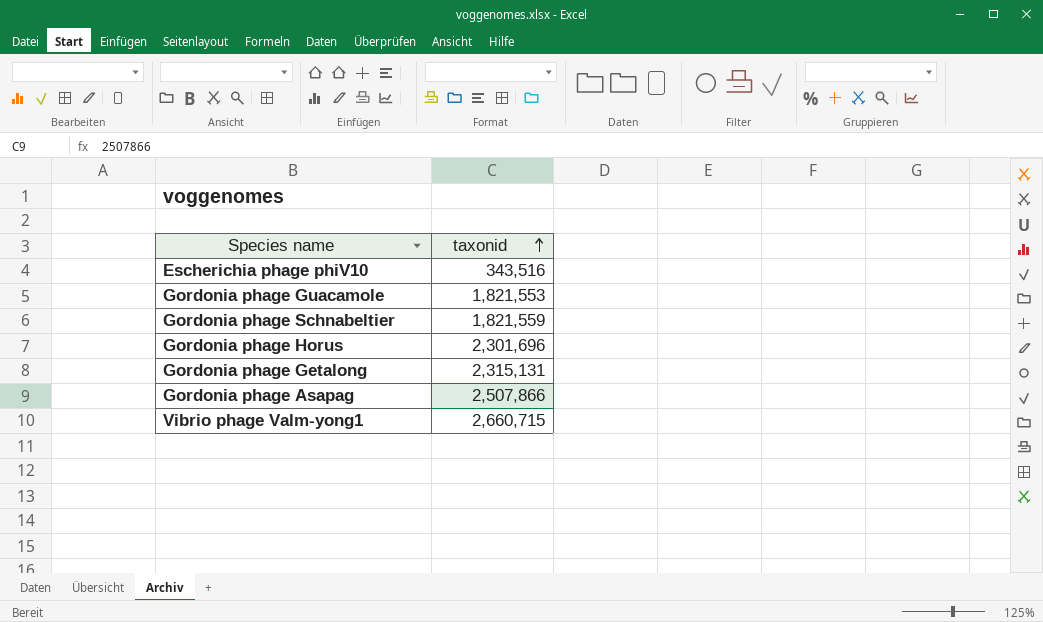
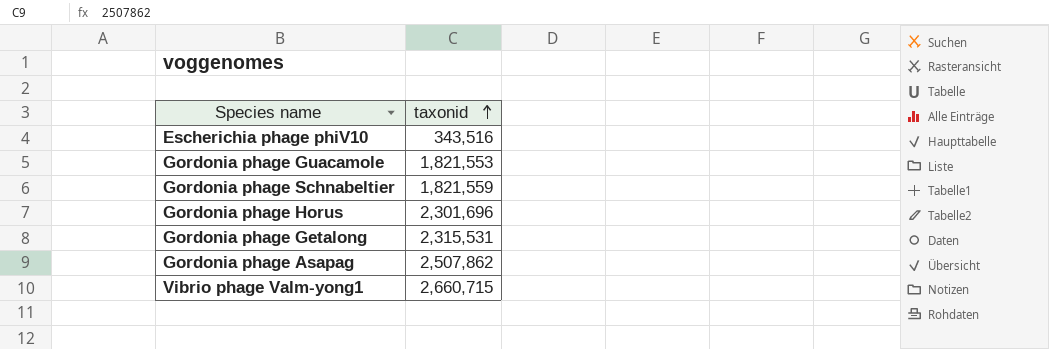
Gordonia phage Getalong | taxonid: 2,315,131 -> 2,315,531
Gordonia phage Asapag | taxonid: 2,507,866 -> 2,507,862

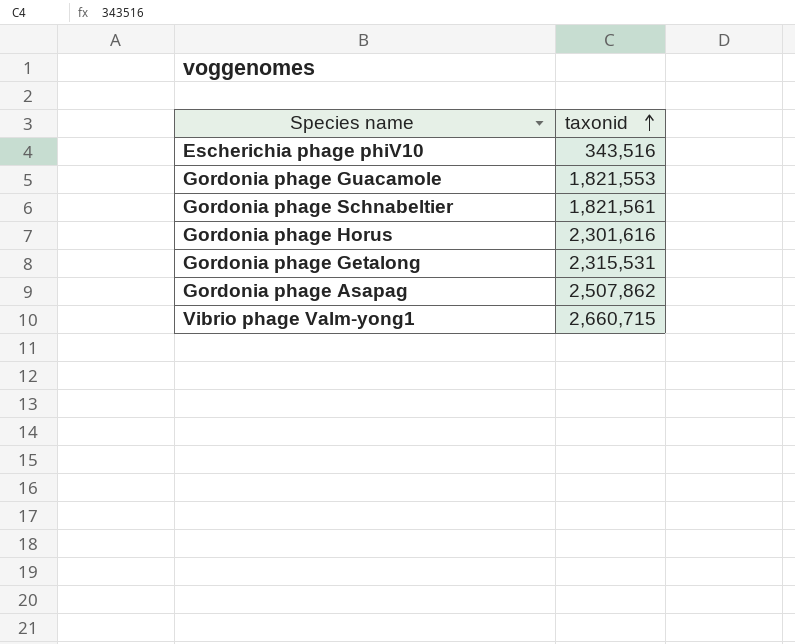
Gordonia phage Schnabeltier | taxonid: 1,821,559 -> 1,821,561
Gordonia phage Horus | taxonid: 2,301,696 -> 2,301,616

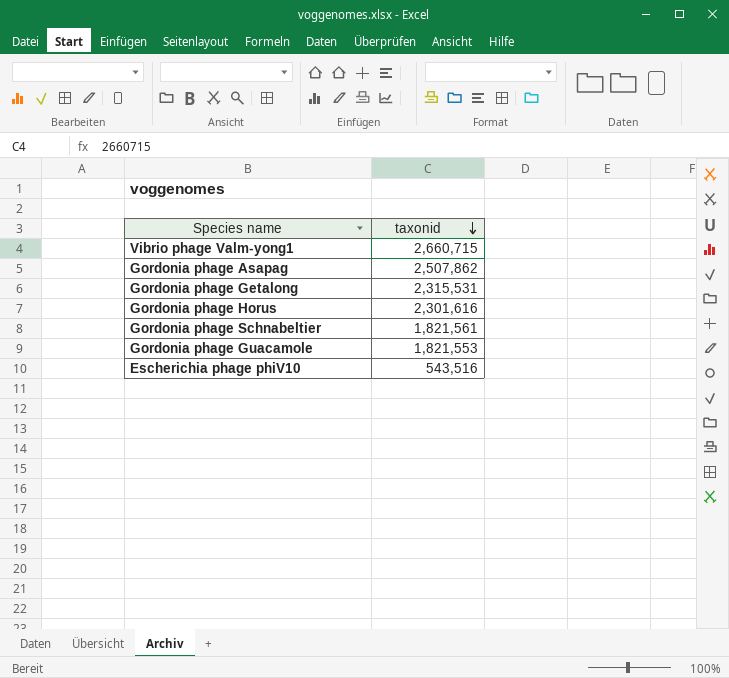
row order: taxonid ascending -> taxonid descending
Escherichia phage phiV10 | taxonid: 343,516 -> 543,516

